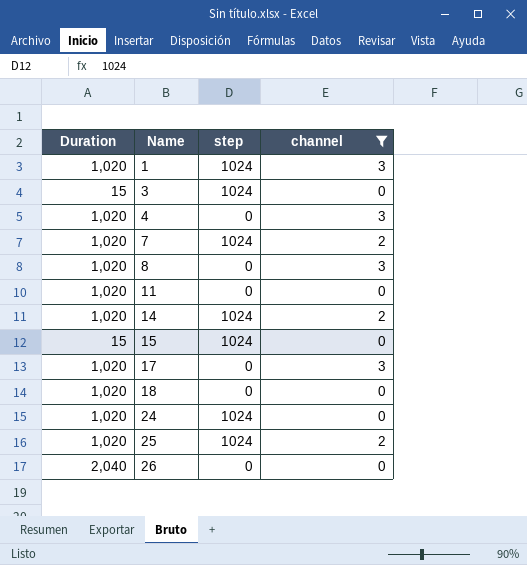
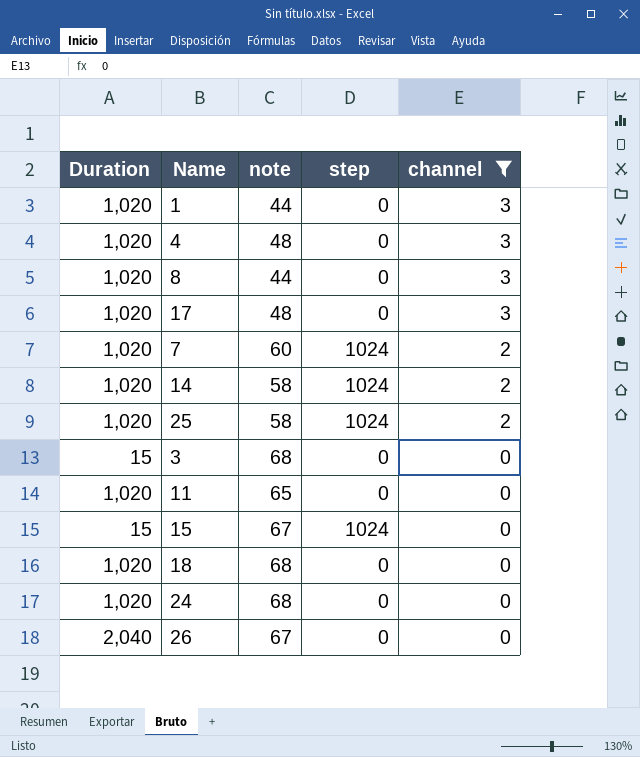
row order: Name ascending -> channel descending
column note | position: none -> 3
1 | step: 1024 -> 0
3 | step: 1024 -> 0
24 | step: 1024 -> 0

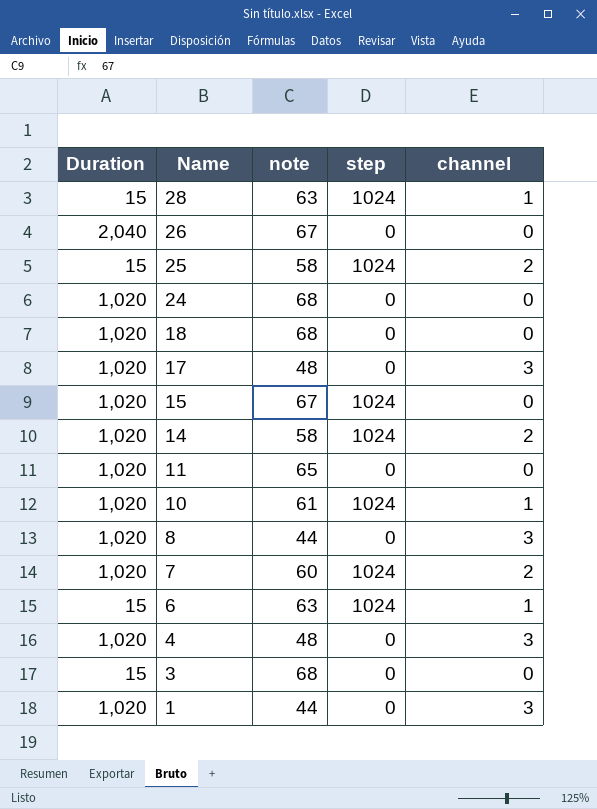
filter: channel != 1 -> none
row order: channel descending -> Name descending
25 | Duration: 1,020 -> 15
15 | Duration: 15 -> 1,020

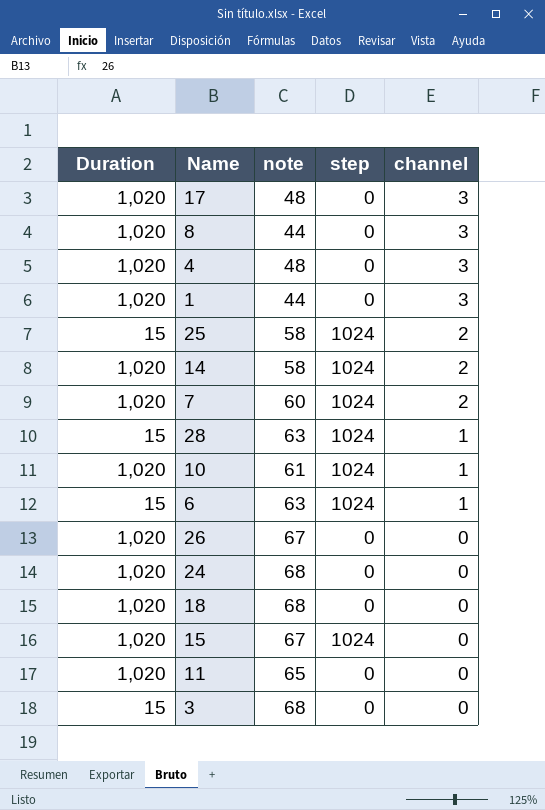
row order: Name descending -> channel descending
26 | Duration: 2,040 -> 1,020

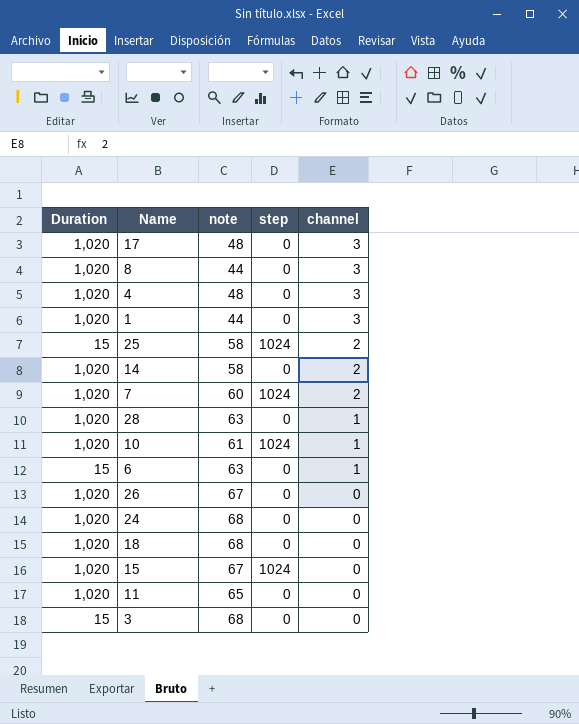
14 | step: 1024 -> 0
28 | Duration: 15 -> 1,020
28 | step: 1024 -> 0
6 | step: 1024 -> 0

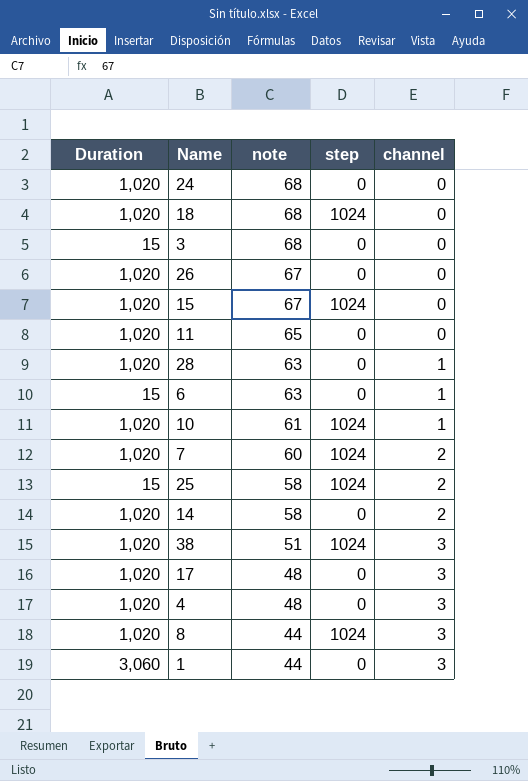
row order: channel descending -> note descending
18 | step: 0 -> 1024
row 38: none -> 1,020 | 51 | 1024 | 3
8 | step: 0 -> 1024
1 | Duration: 1,020 -> 3,060

